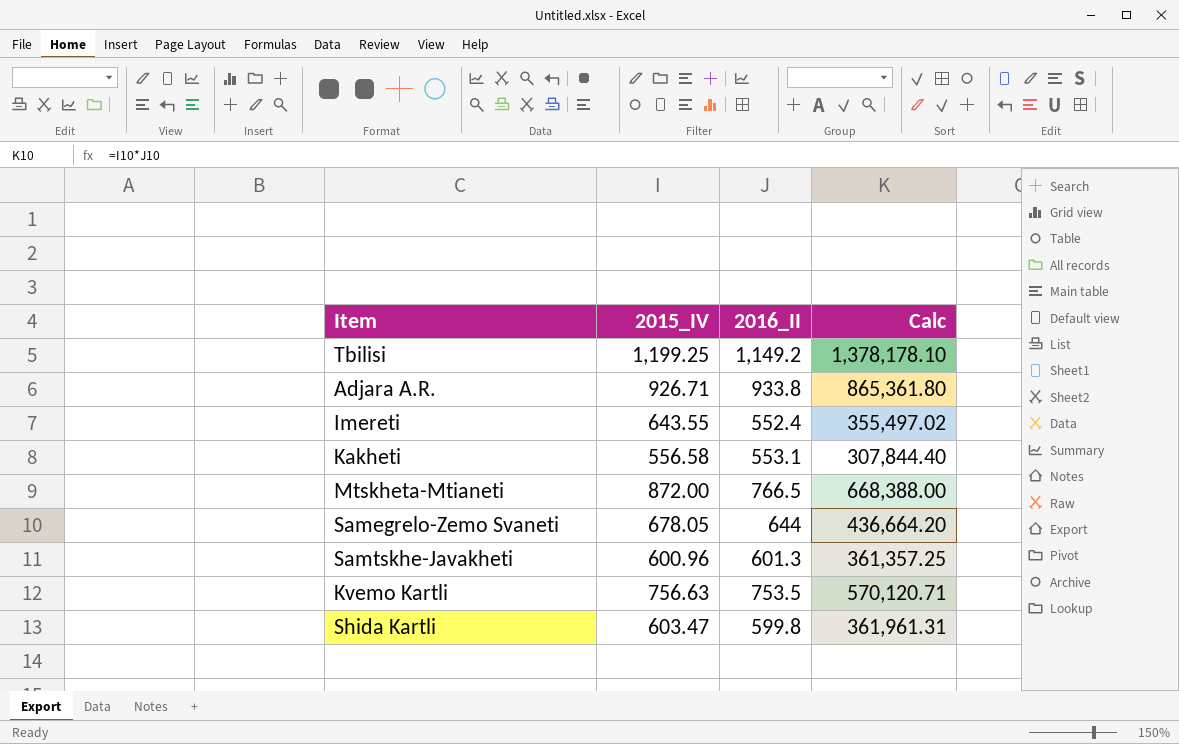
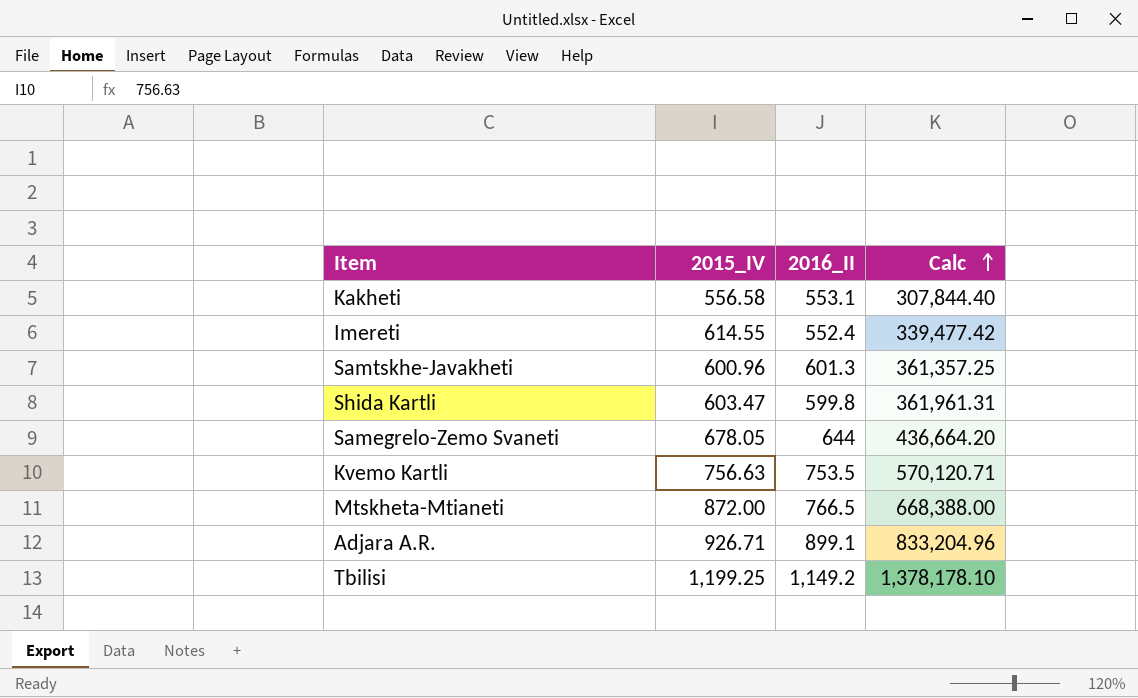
row order: none -> Calc ascending
Imereti | 2015_IV: 643.55 -> 614.55
Imereti | Calc: 355,497.02 -> 339,477.42
Adjara A.R. | 2016_II: 933.8 -> 899.1
Adjara A.R. | Calc: 865,361.80 -> 833,204.96

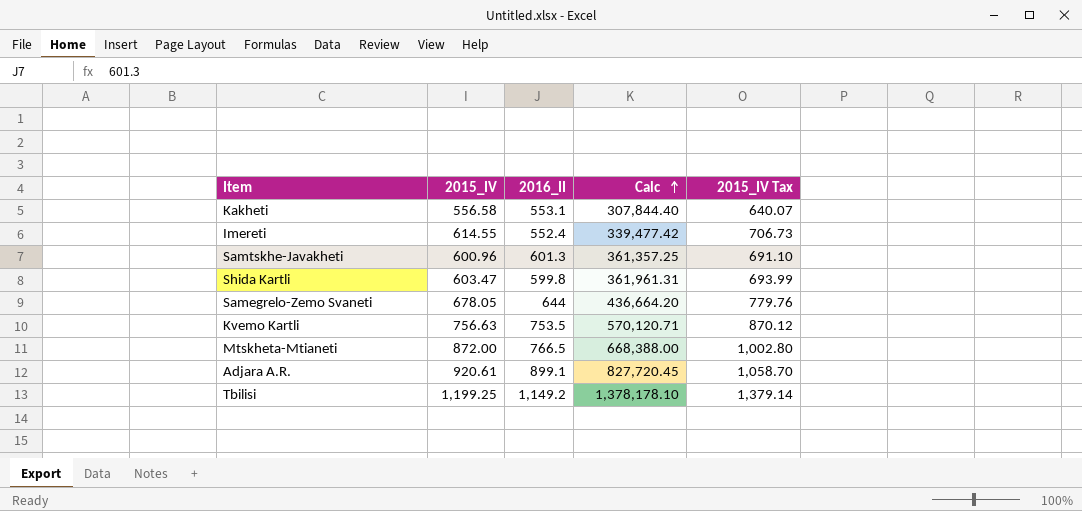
column 2015_IV Tax | formula: none -> [2015_IV] * 1.15
Adjara A.R. | 2015_IV: 926.71 -> 920.61
Adjara A.R. | Calc: 833,204.96 -> 827,720.45

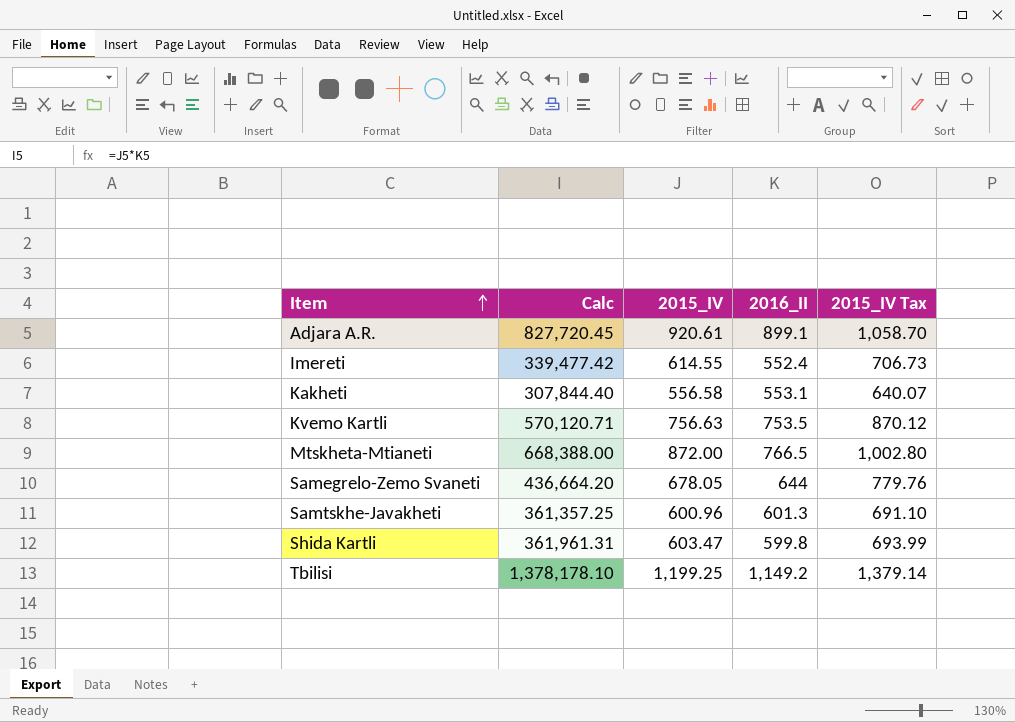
row order: Calc ascending -> Item ascending
column Calc | position: 4 -> 2

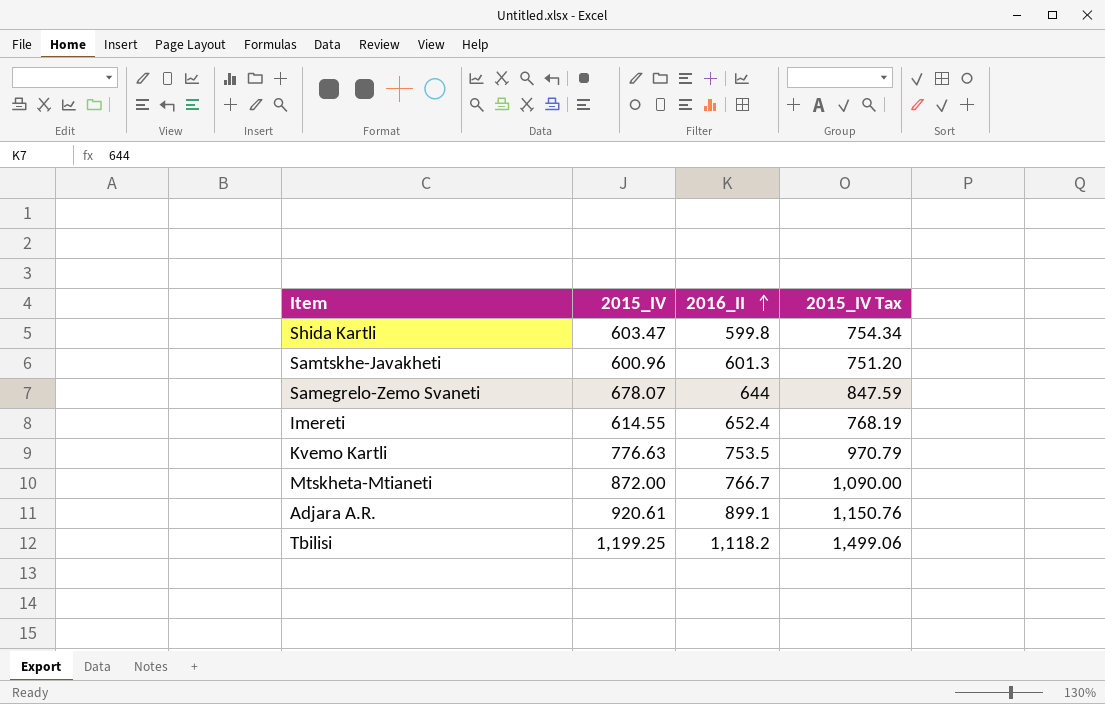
row order: Item ascending -> 2016_II ascending
column Calc | formula: [2015_IV] * [2016_II] -> none
column 2015_IV Tax | formula: [2015_IV] * 1.15 -> [2015_IV] * 1.25
row Kakheti: 307,844.40 | 556.58 | 553.1 | 640.07 -> none
Samegrelo-Zemo Svaneti | 2015_IV: 678.05 -> 678.07
Imereti | 2016_II: 552.4 -> 652.4
Kvemo Kartli | 2015_IV: 756.63 -> 776.63
Mtskheta-Mtianeti | 2016_II: 766.5 -> 766.7
Tbilisi | 2016_II: 1,149.2 -> 1,118.2

